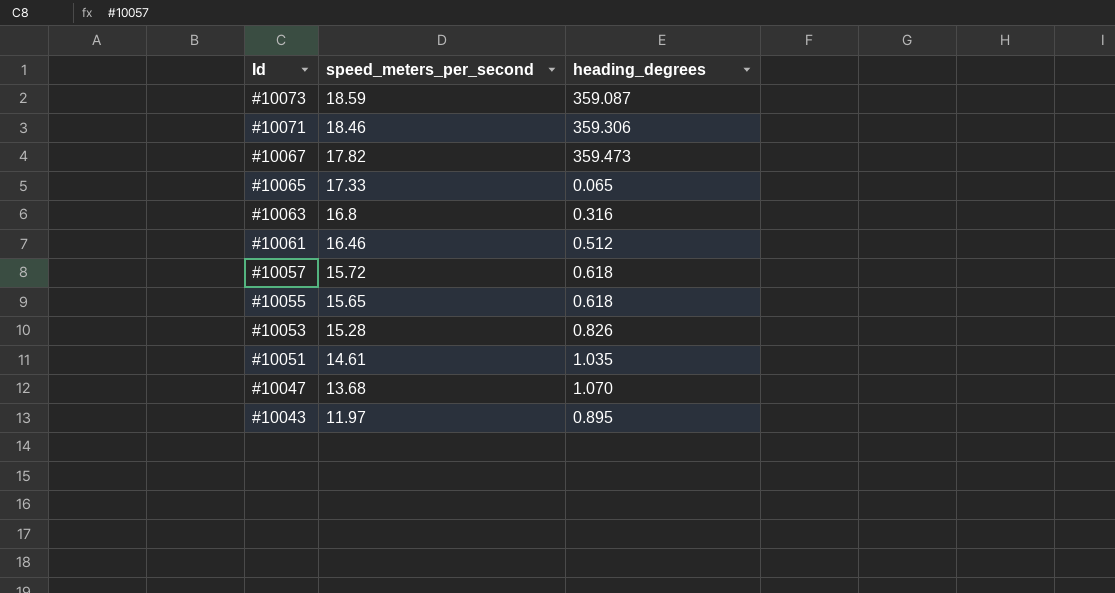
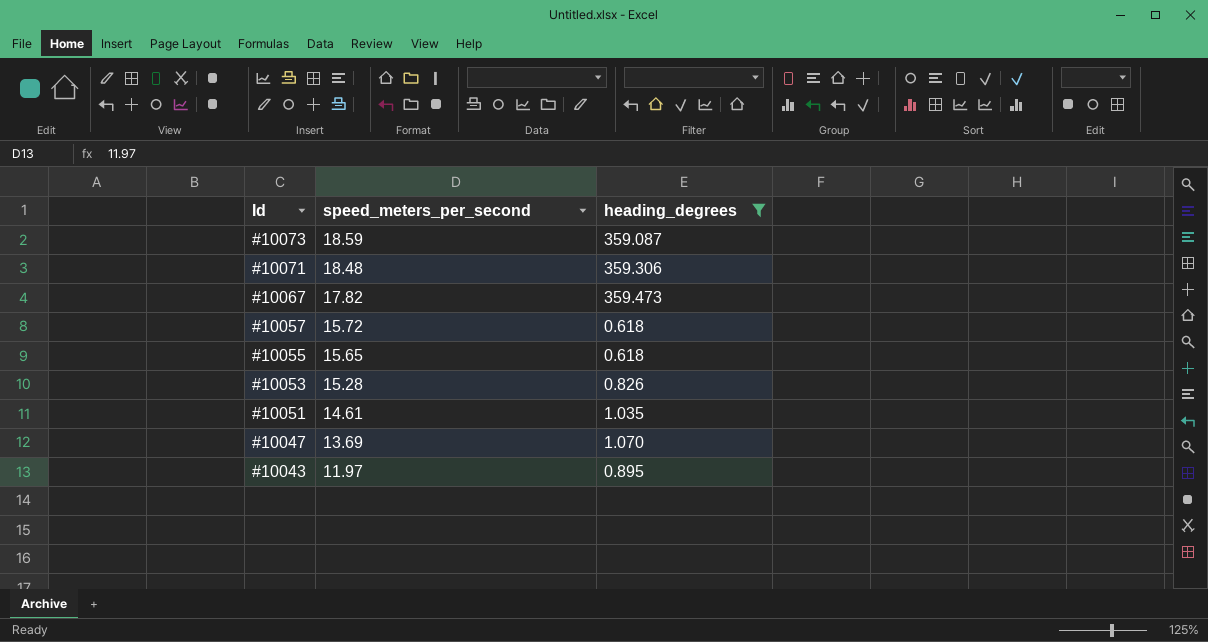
filter: none -> heading_degrees >= 0.618
#10071 | speed_meters_per_second: 18.46 -> 18.48
#10047 | speed_meters_per_second: 13.68 -> 13.69

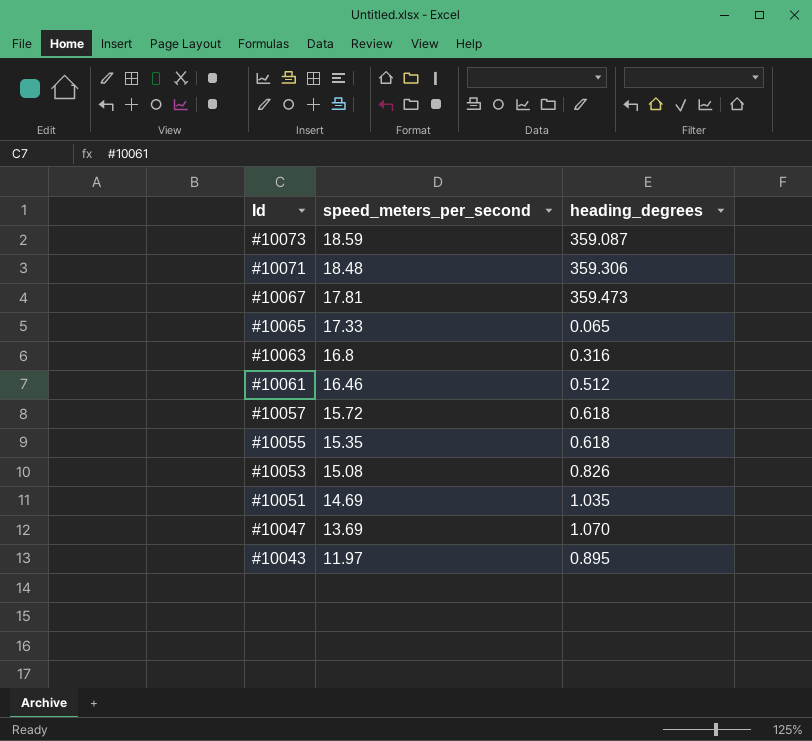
filter: heading_degrees >= 0.618 -> none
#10067 | speed_meters_per_second: 17.82 -> 17.81
#10055 | speed_meters_per_second: 15.65 -> 15.35
#10053 | speed_meters_per_second: 15.28 -> 15.08
#10051 | speed_meters_per_second: 14.61 -> 14.69

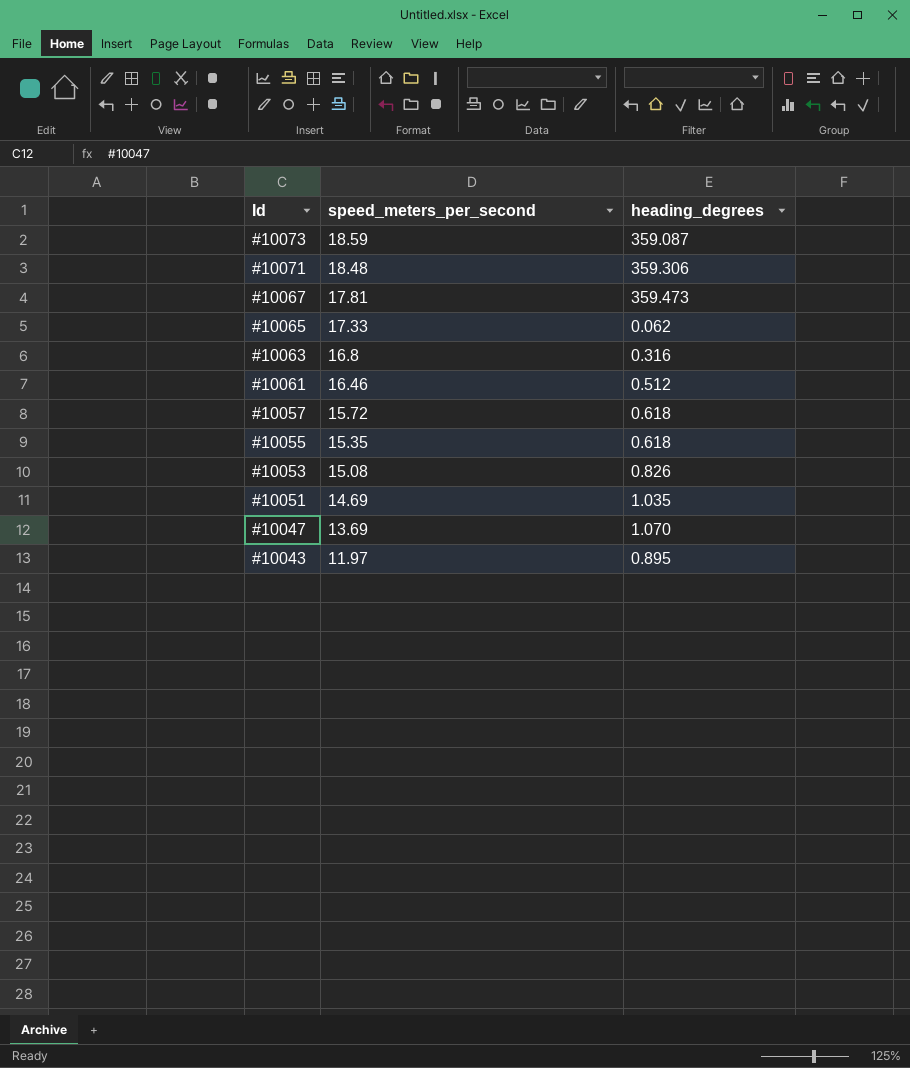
#10065 | heading_degrees: 0.065 -> 0.062

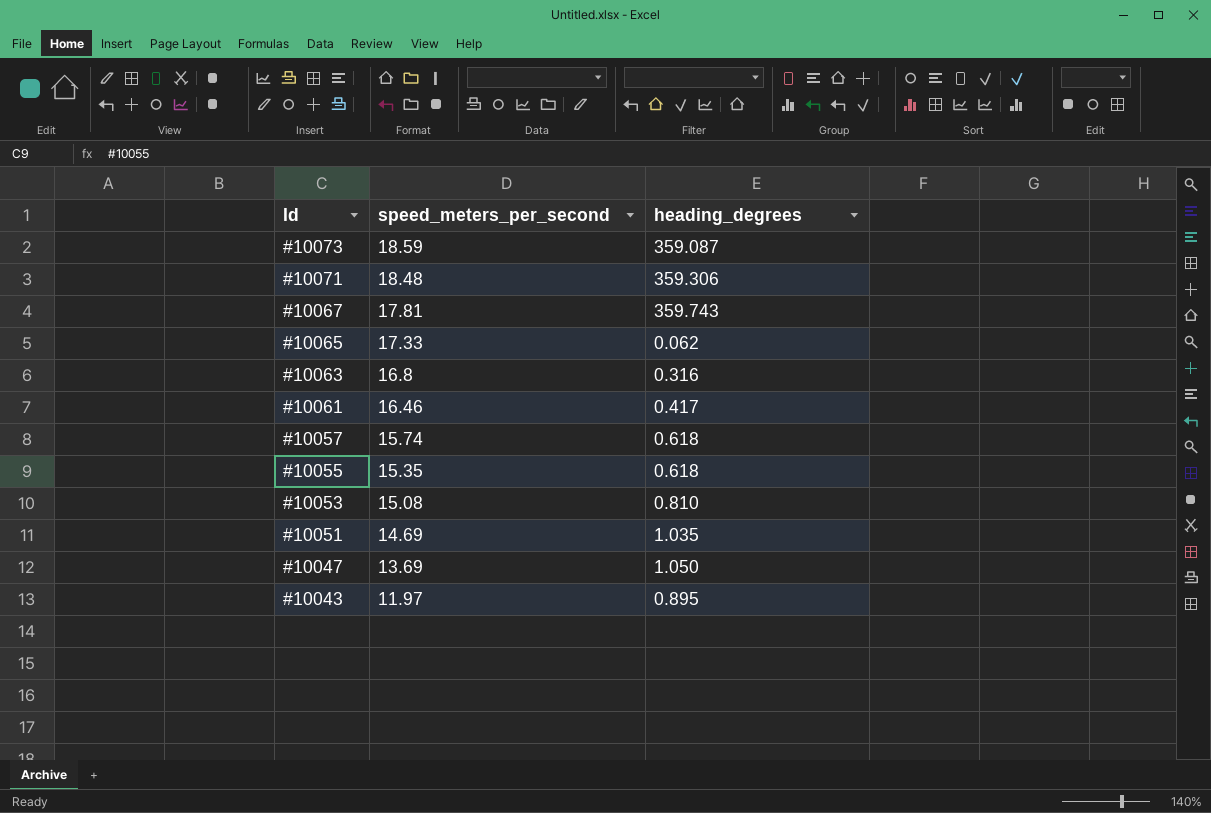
#10067 | heading_degrees: 359.473 -> 359.743
#10061 | heading_degrees: 0.512 -> 0.417
#10057 | speed_meters_per_second: 15.72 -> 15.74
#10053 | heading_degrees: 0.826 -> 0.810
#10047 | heading_degrees: 1.070 -> 1.050

